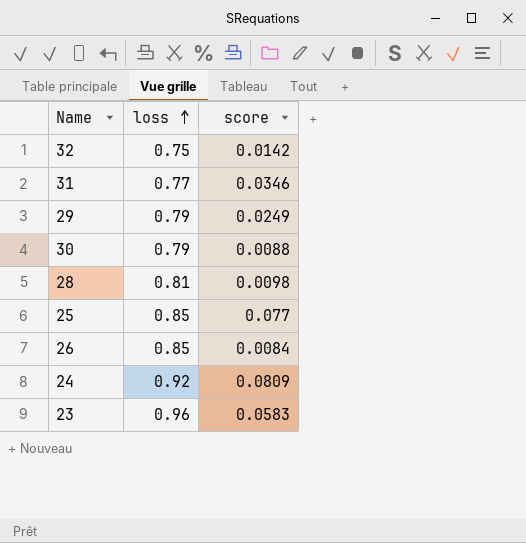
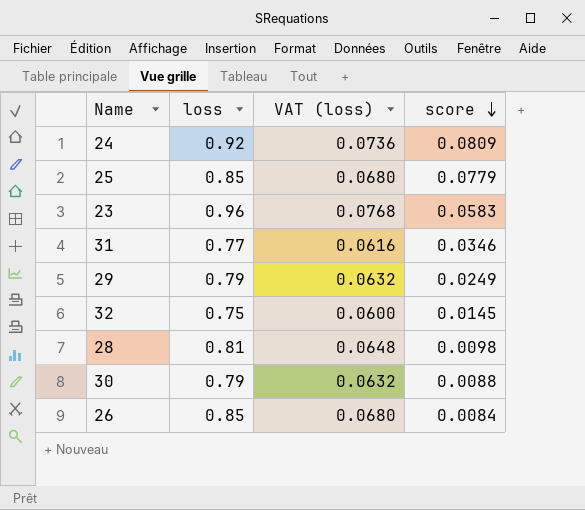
row order: loss ascending -> score descending
column VAT (loss) | formula: none -> [loss] * 0.08
25 | score: 0.077 -> 0.0779
32 | score: 0.0142 -> 0.0145

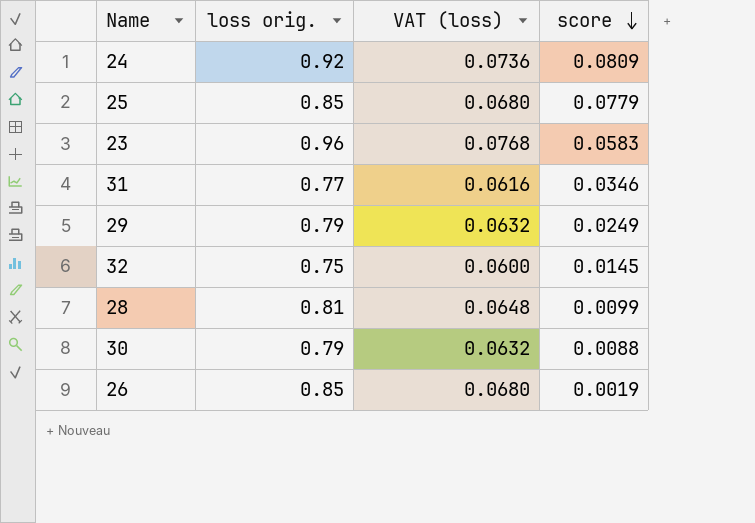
column name: loss -> loss orig.
28 | score: 0.0098 -> 0.0099
26 | score: 0.0084 -> 0.0019

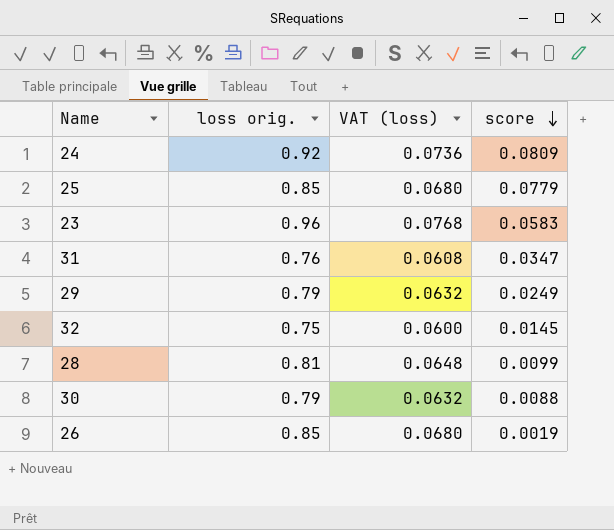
31 | loss orig.: 0.77 -> 0.76
31 | VAT (loss): 0.0616 -> 0.0608
31 | score: 0.0346 -> 0.0347

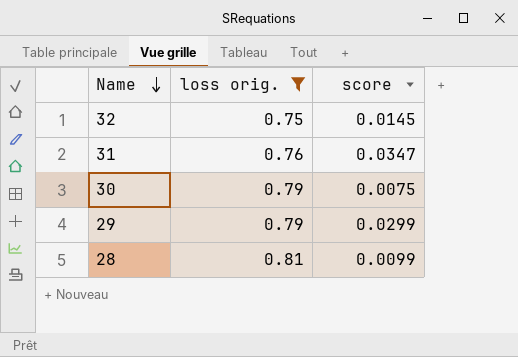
filter: none -> loss orig. <= 0.81
row order: score descending -> Name descending
column VAT (loss) | formula: [loss orig.] * 0.08 -> none
30 | score: 0.0088 -> 0.0075
29 | score: 0.0249 -> 0.0299

